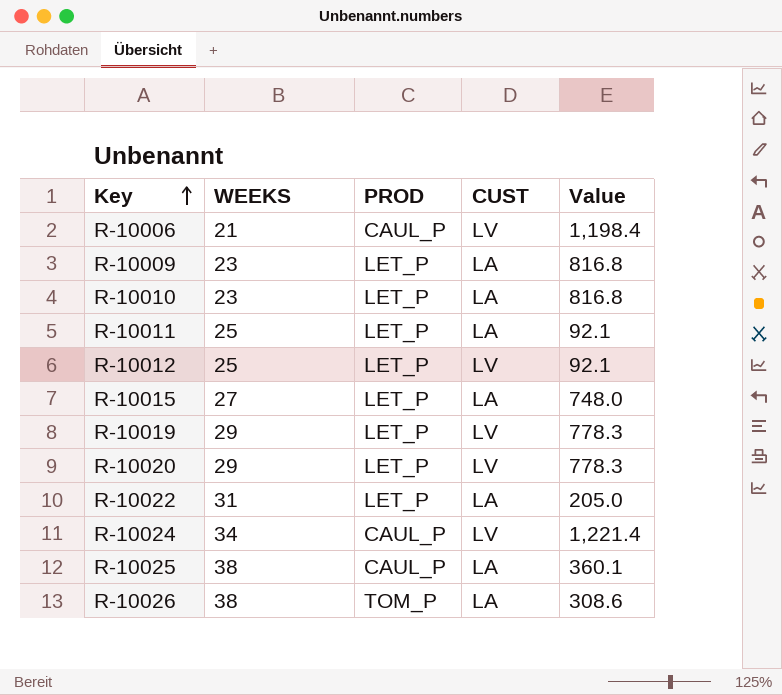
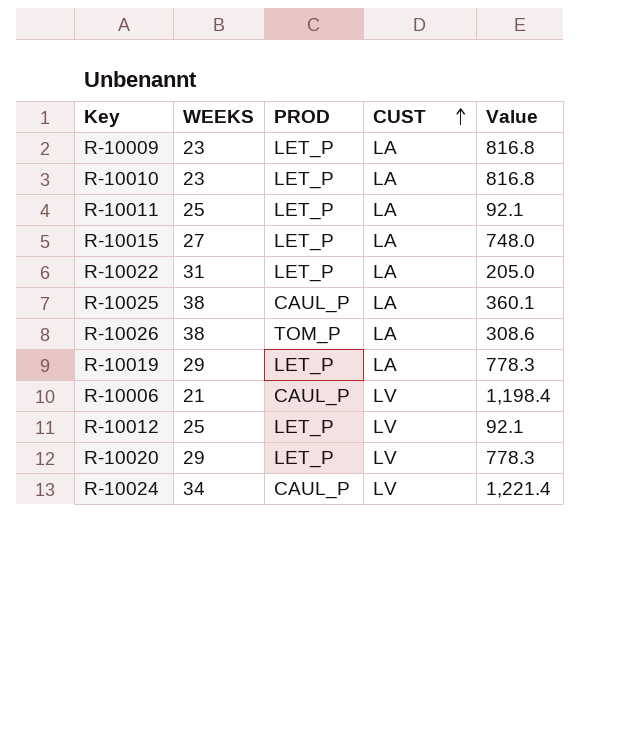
row order: Key ascending -> CUST ascending
R-10019 | CUST: LV -> LA

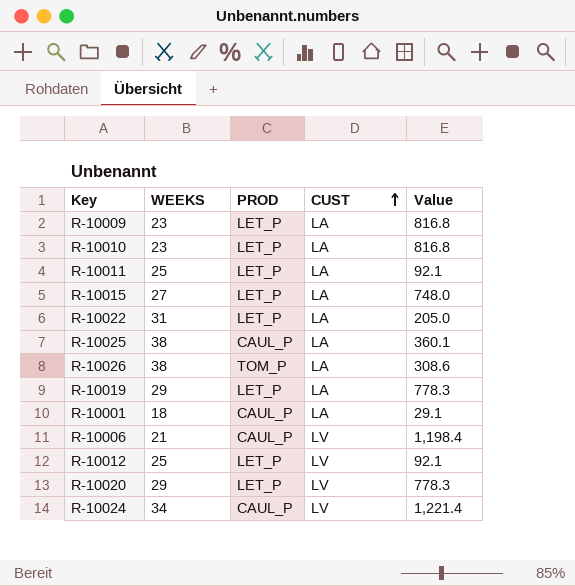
row R-10001: none -> 18 | CAUL_P | LA | 29.1

